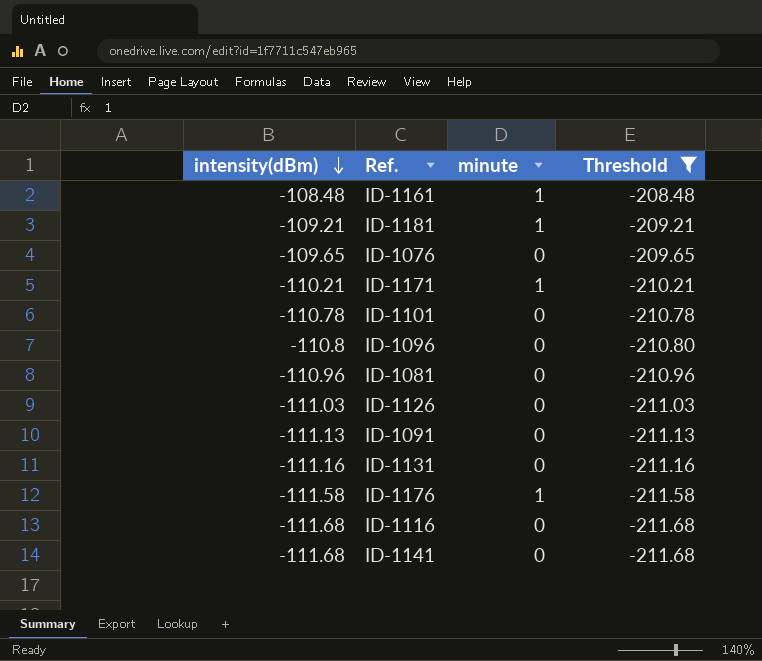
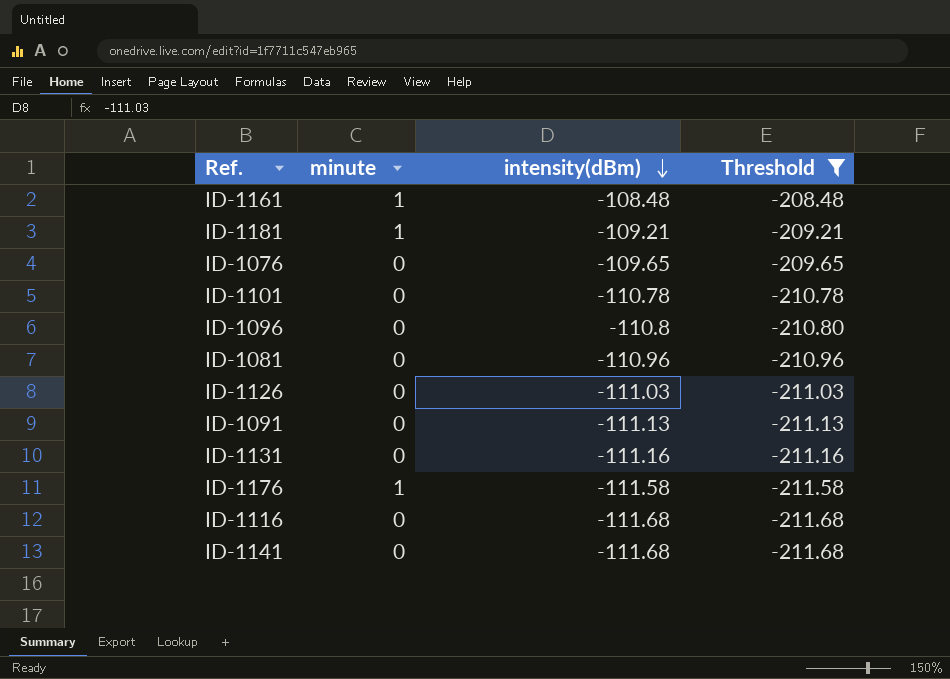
column intensity(dBm) | position: 1 -> 3
row ID-1171: -110.21 | 1 | -210.21 -> none

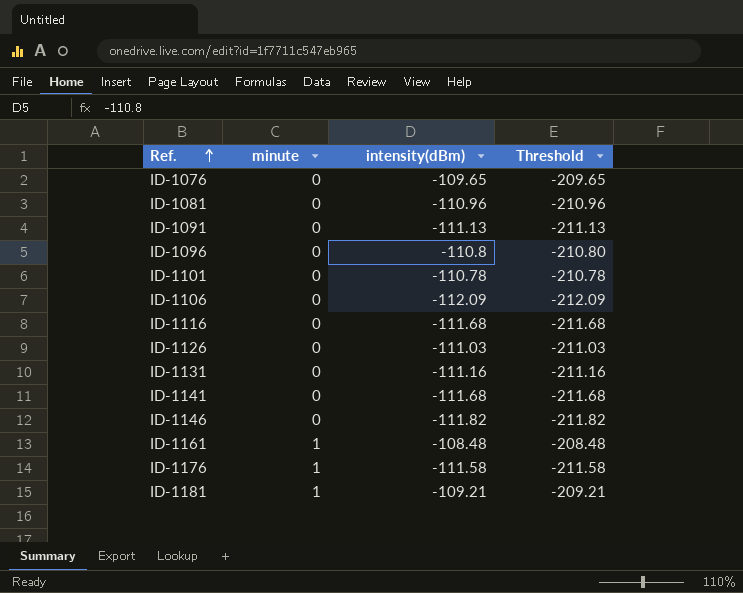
filter: Threshold >= -211.68 -> none
row order: intensity(dBm) descending -> Ref. ascending

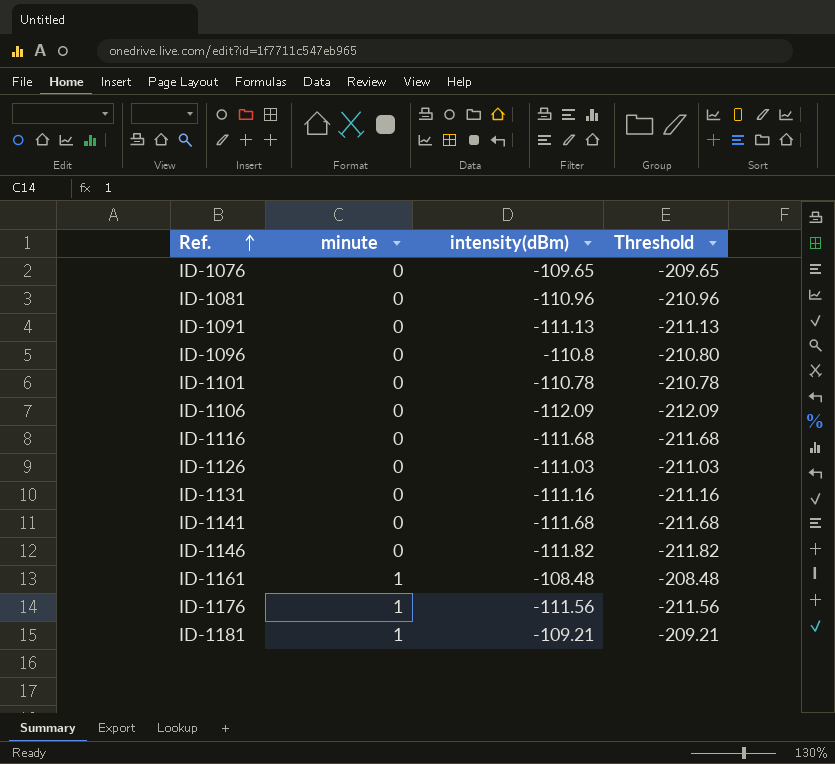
ID-1176 | intensity(dBm): -111.58 -> -111.56
ID-1176 | Threshold: -211.58 -> -211.56

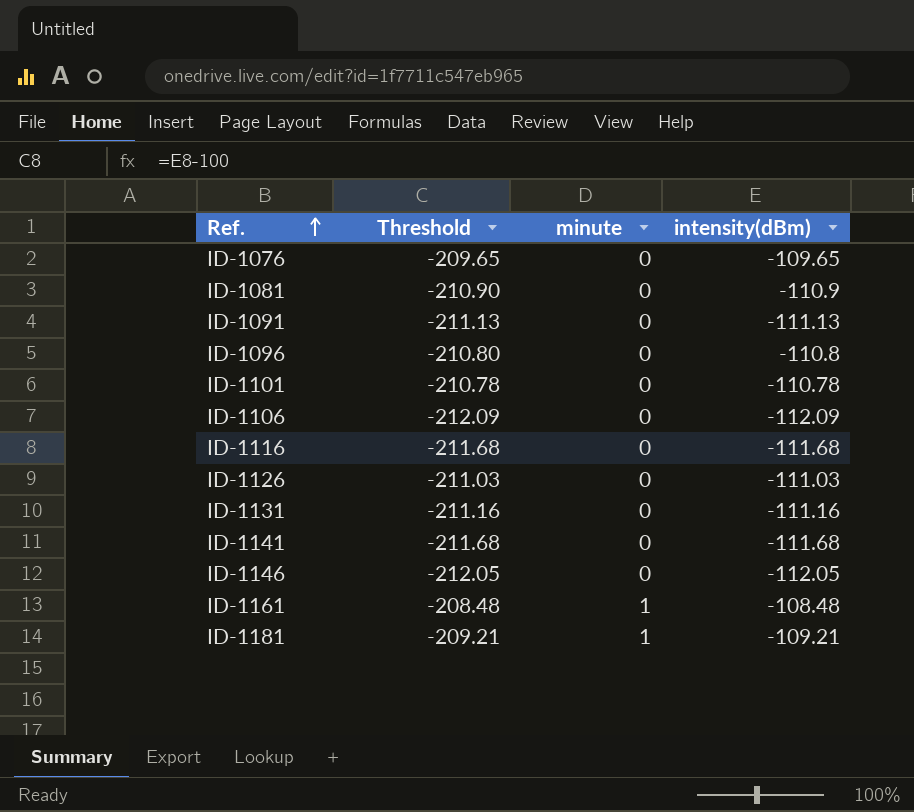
column Threshold | position: 4 -> 2
row ID-1176: 1 | -111.56 | -211.56 -> none
ID-1081 | Threshold: -210.96 -> -210.90
ID-1081 | intensity(dBm): -110.96 -> -110.9
ID-1146 | Threshold: -211.82 -> -212.05
ID-1146 | intensity(dBm): -111.82 -> -112.05

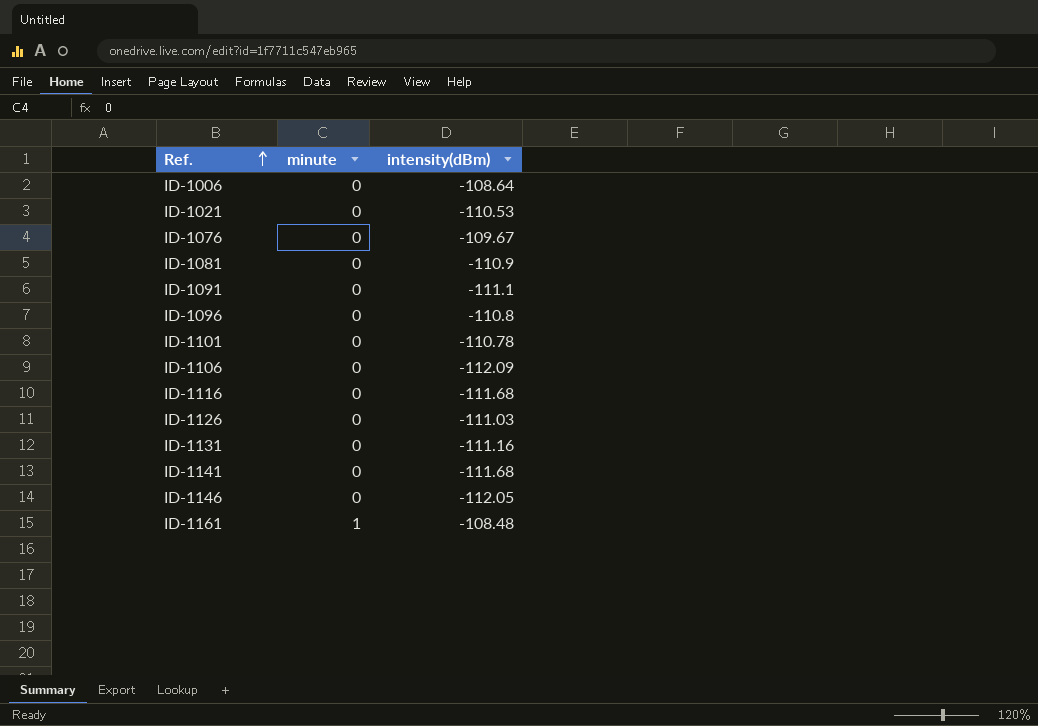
column Threshold | formula: [intensity(dBm)] - 100 -> none
row ID-1181: -209.21 | 1 | -109.21 -> none
row ID-1006: none -> 0 | -108.64
row ID-1021: none -> 0 | -110.53
ID-1076 | intensity(dBm): -109.65 -> -109.67
ID-1091 | intensity(dBm): -111.13 -> -111.1

